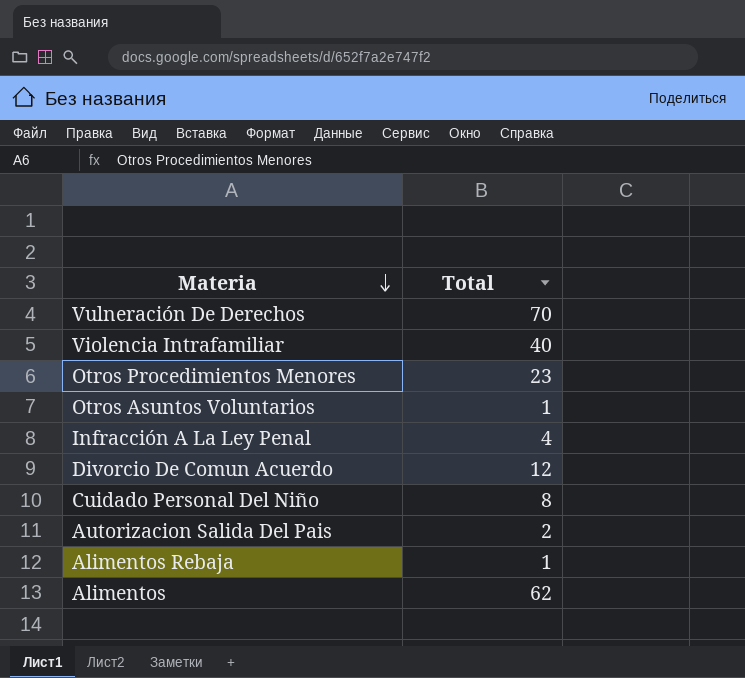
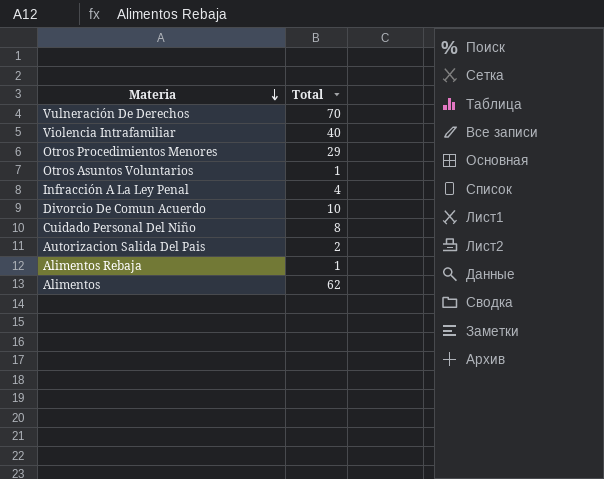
Otros Procedimientos Menores | Total: 23 -> 29
Divorcio De Comun Acuerdo | Total: 12 -> 10

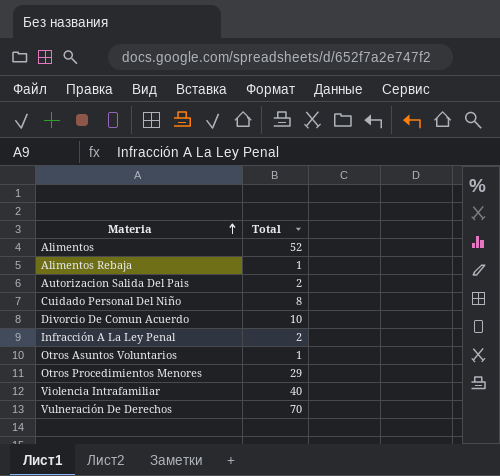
row order: Materia descending -> Materia ascending
Alimentos | Total: 62 -> 52
Infracción A La Ley Penal | Total: 4 -> 2

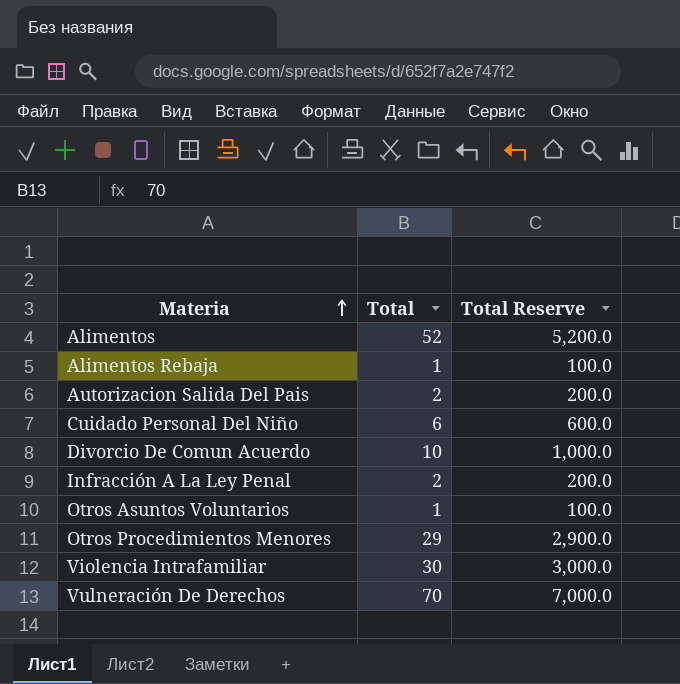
column Total Reserve | formula: none -> [Total] * 100
Cuidado Personal Del Niño | Total: 8 -> 6
Violencia Intrafamiliar | Total: 40 -> 30

